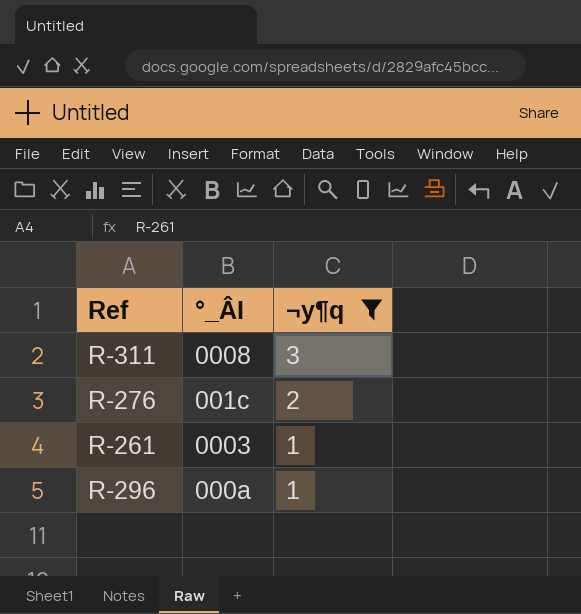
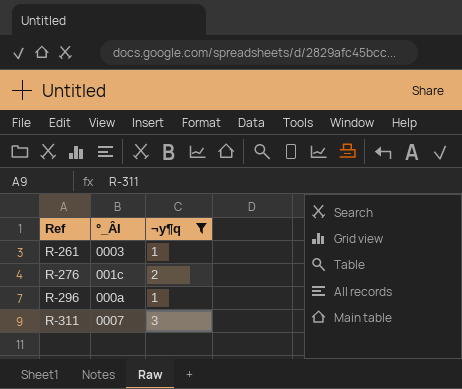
row order: ¬y¶q descending -> Ref ascending
R-311 | °_ÂI: 0008 -> 0007

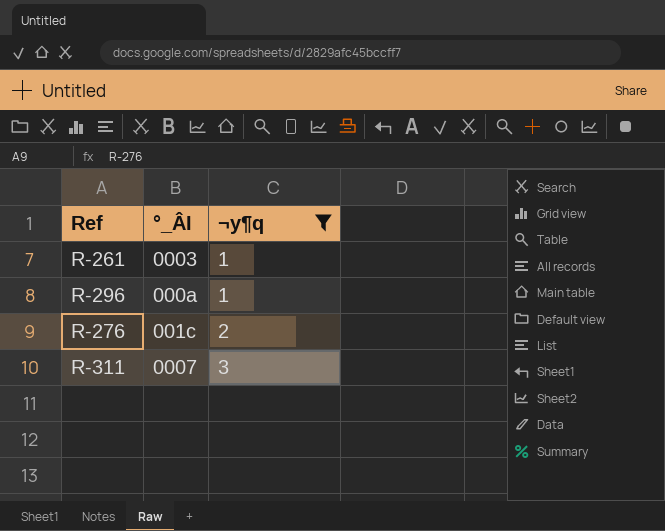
row order: Ref ascending -> ¬y¶q ascending

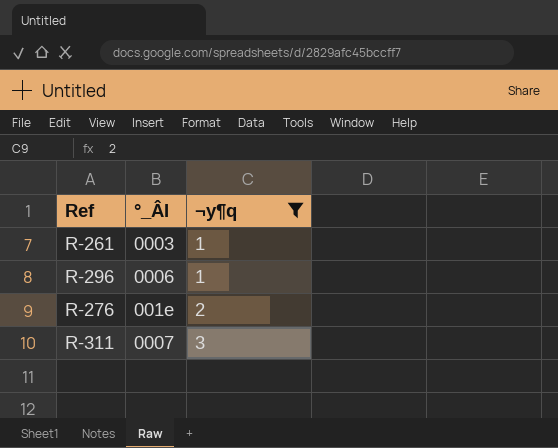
R-296 | °_ÂI: 000a -> 0006
R-276 | °_ÂI: 001c -> 001e

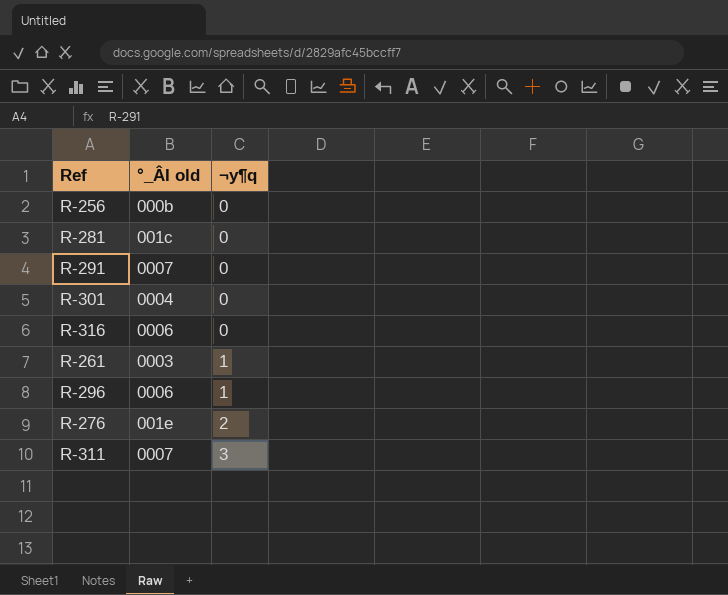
filter: ¬y¶q != 0 -> none
column name: °_ÂI -> °_ÂI old

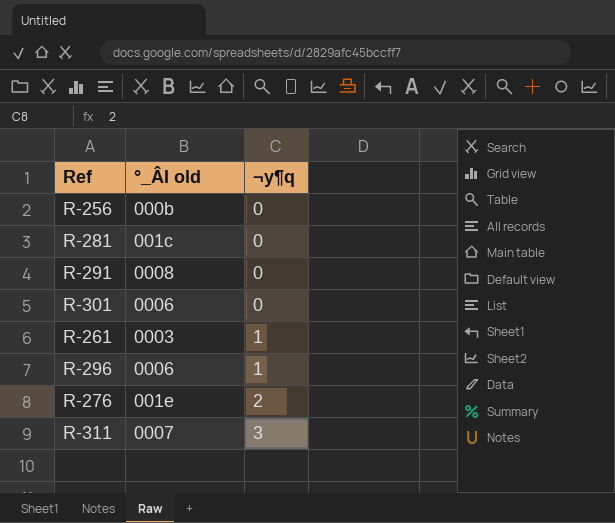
row R-316: 0006 | 0 -> none
R-291 | °_ÂI old: 0007 -> 0008
R-301 | °_ÂI old: 0004 -> 0006

